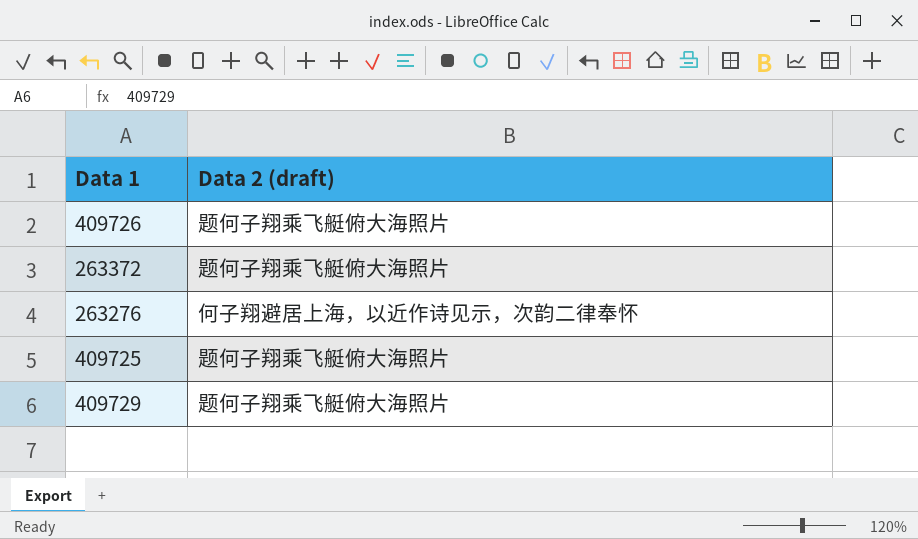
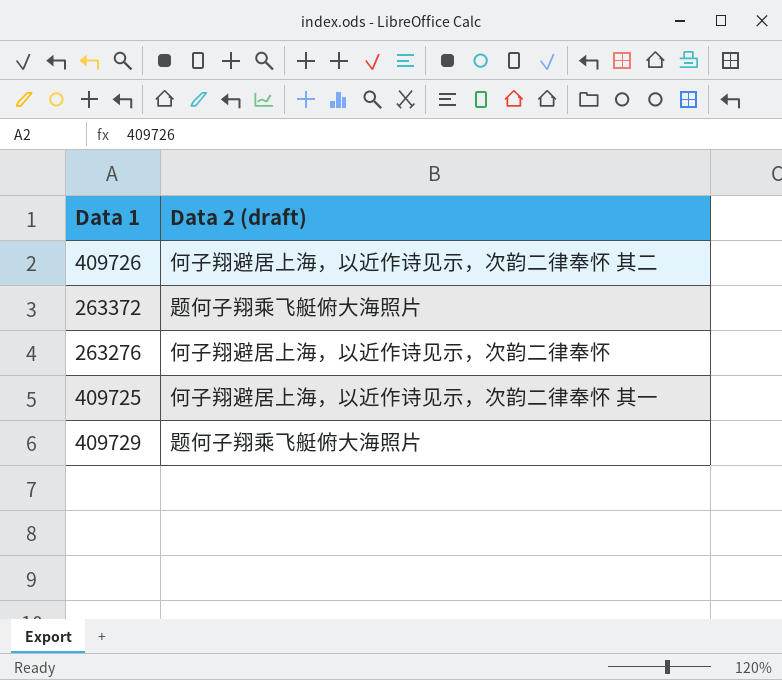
409726 | Data 2 (draft): 题何子翔乘飞艇俯大海照片 -> 何子翔避居上海，以近作诗见示，次韵二律奉怀 其二
409725 | Data 2 (draft): 题何子翔乘飞艇俯大海照片 -> 何子翔避居上海，以近作诗见示，次韵二律奉怀 其一

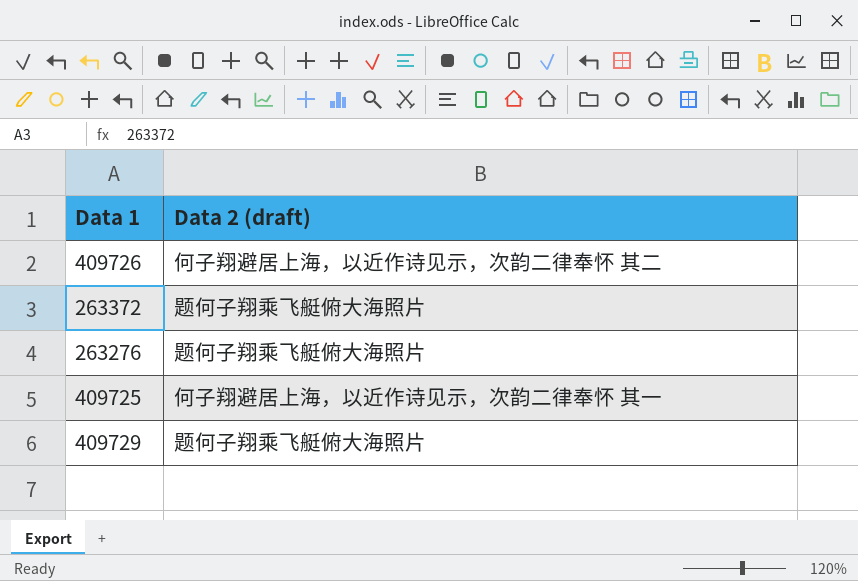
263276 | Data 2 (draft): 何子翔避居上海，以近作诗见示，次韵二律奉怀 -> 题何子翔乘飞艇俯大海照片

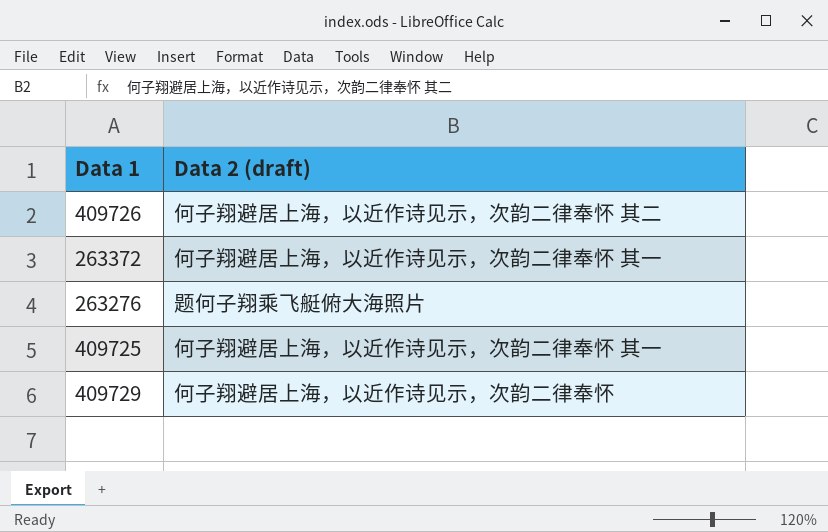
263372 | Data 2 (draft): 题何子翔乘飞艇俯大海照片 -> 何子翔避居上海，以近作诗见示，次韵二律奉怀 其一
409729 | Data 2 (draft): 题何子翔乘飞艇俯大海照片 -> 何子翔避居上海，以近作诗见示，次韵二律奉怀

